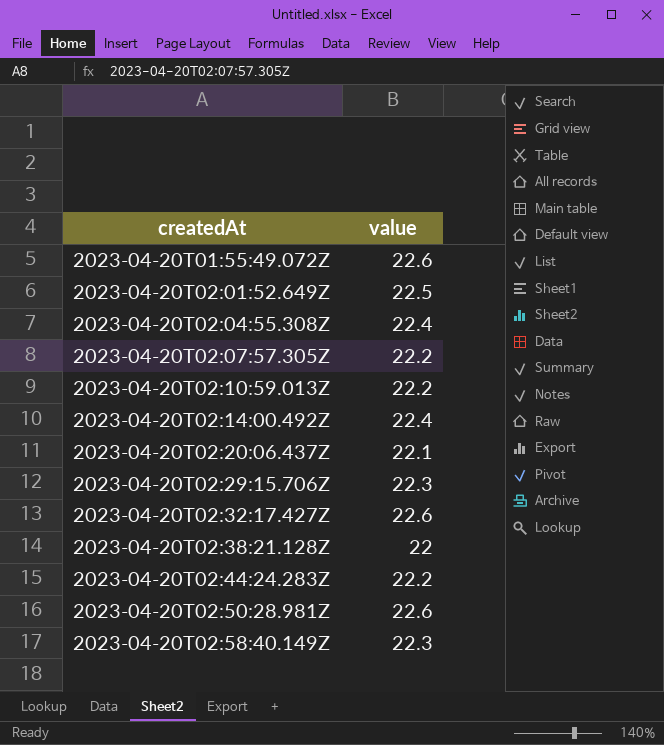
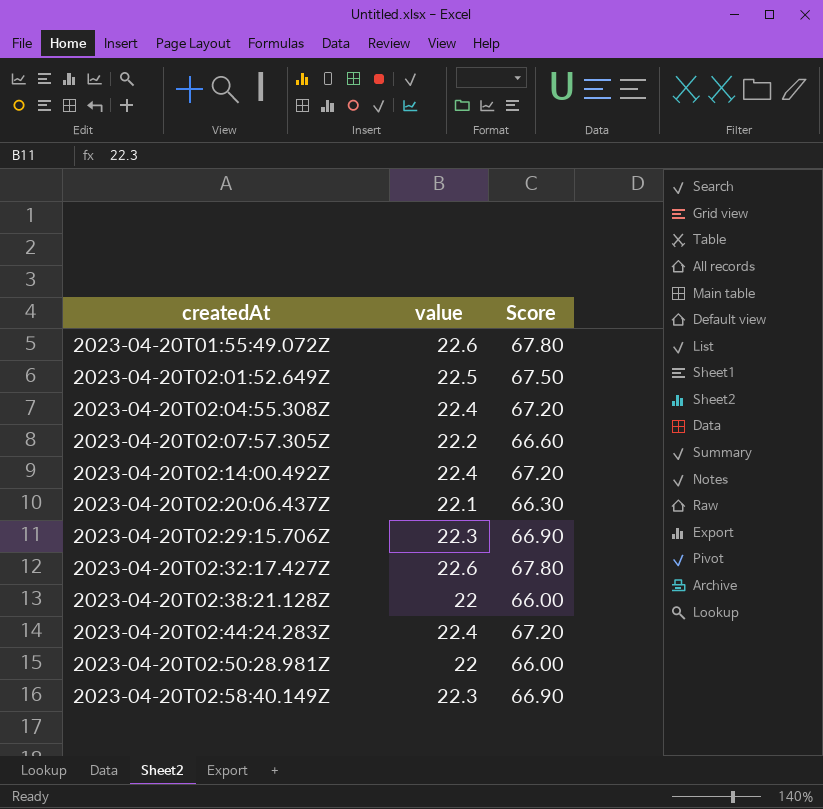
column Score | formula: none -> [value] * 3
row 2023-04-20T02:10:59.013Z: 22.2 -> none
2023-04-20T02:44:24.283Z | value: 22.2 -> 22.4
2023-04-20T02:50:28.981Z | value: 22.6 -> 22

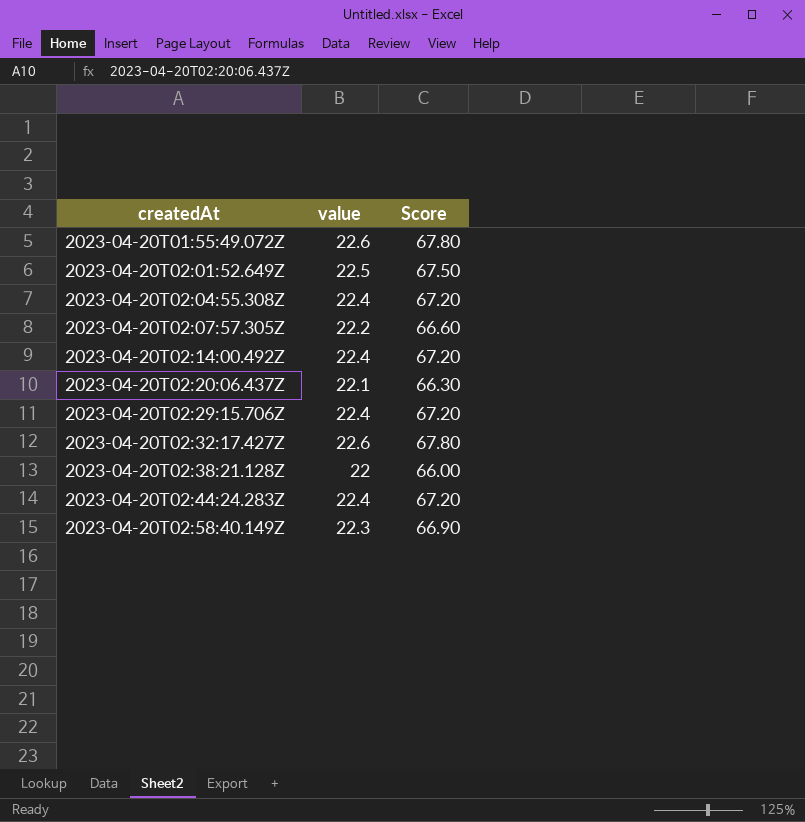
row 2023-04-20T02:50:28.981Z: 22 | 66.00 -> none
2023-04-20T02:29:15.706Z | value: 22.3 -> 22.4
2023-04-20T02:29:15.706Z | Score: 66.90 -> 67.20

